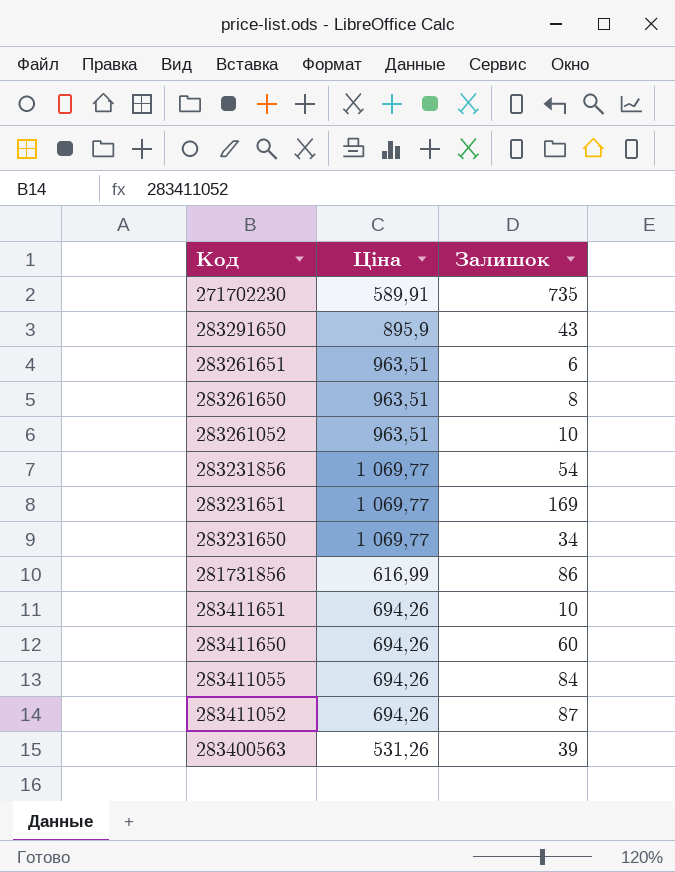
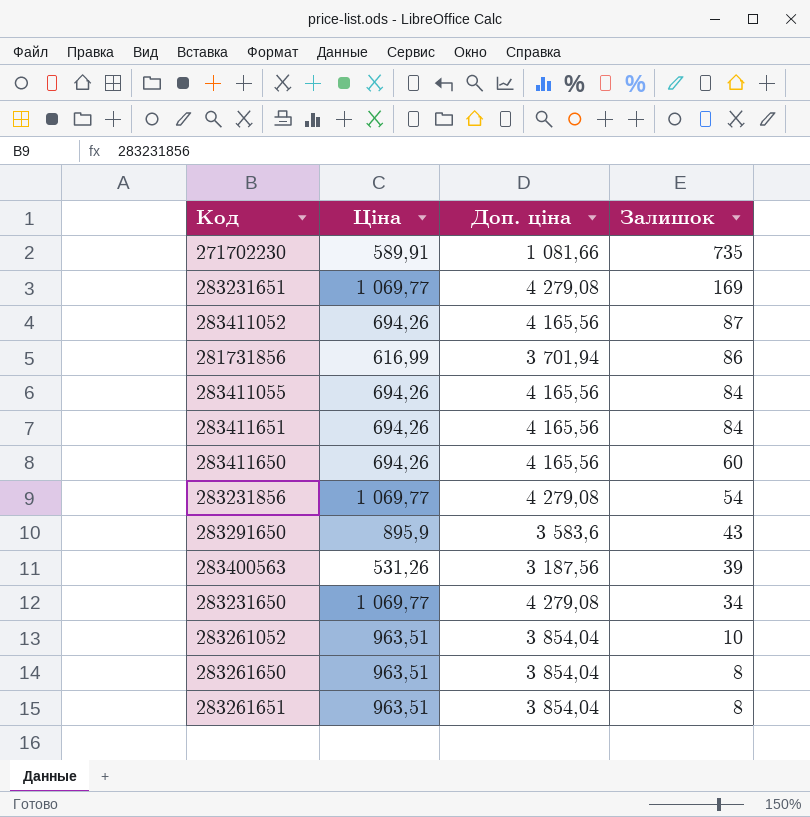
row order: none -> Залишок descending
column Доп. ціна | position: none -> 3
283411651 | Залишок: 10 -> 84
283261651 | Залишок: 6 -> 8

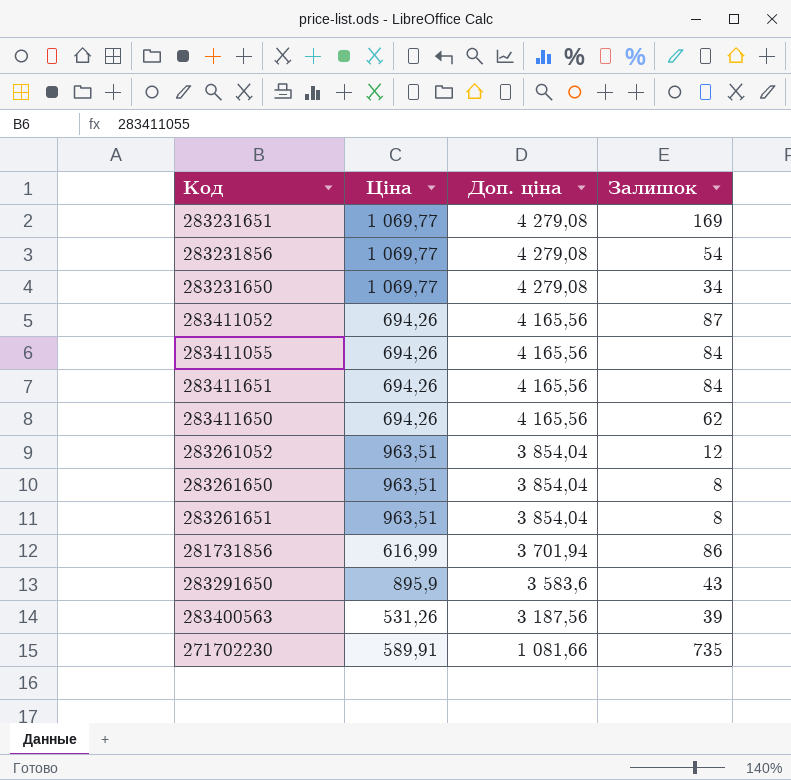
row order: Залишок descending -> Доп. ціна descending
283411650 | Залишок: 60 -> 62
283261052 | Залишок: 10 -> 12

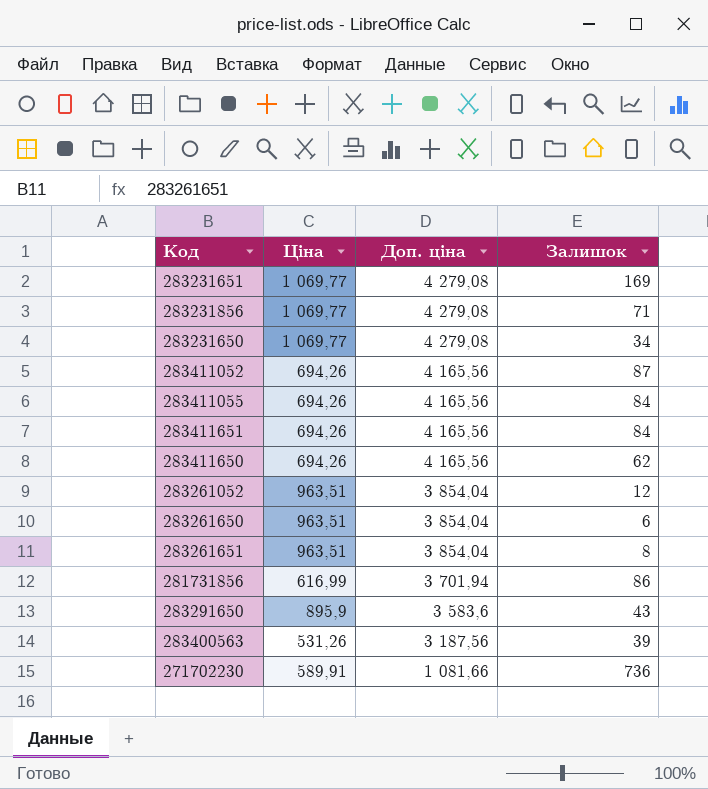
283231856 | Залишок: 54 -> 71
283261650 | Залишок: 8 -> 6
271702230 | Залишок: 735 -> 736

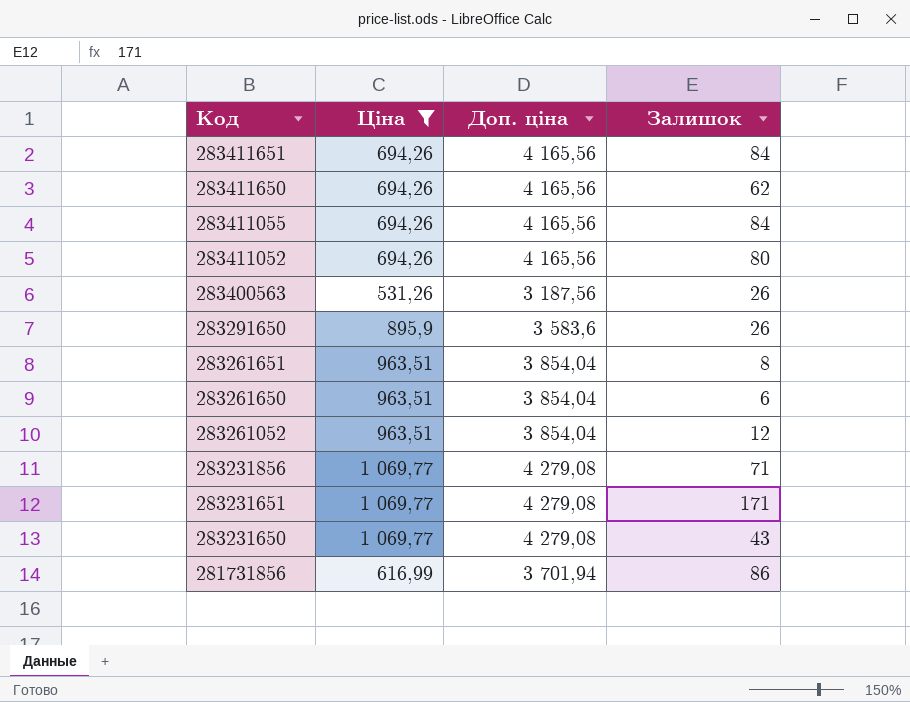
filter: none -> Ціна != 589,91
row order: Доп. ціна descending -> Код descending
283411052 | Залишок: 87 -> 80
283400563 | Залишок: 39 -> 26
283291650 | Залишок: 43 -> 26
283231651 | Залишок: 169 -> 171
283231650 | Залишок: 34 -> 43

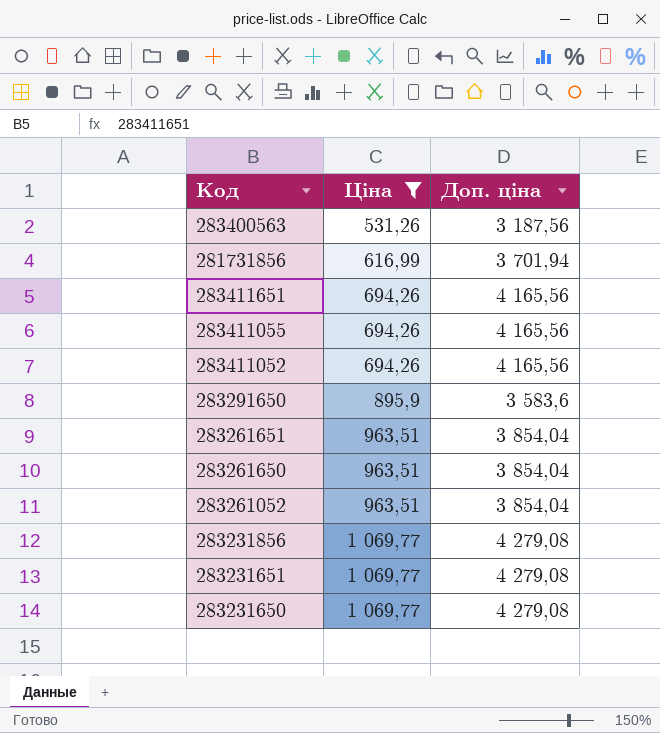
row order: Код descending -> Ціна ascending
column Залишок | position: 4 -> none
row 283411650: 694,26 | 4 165,56 | 62 -> none

